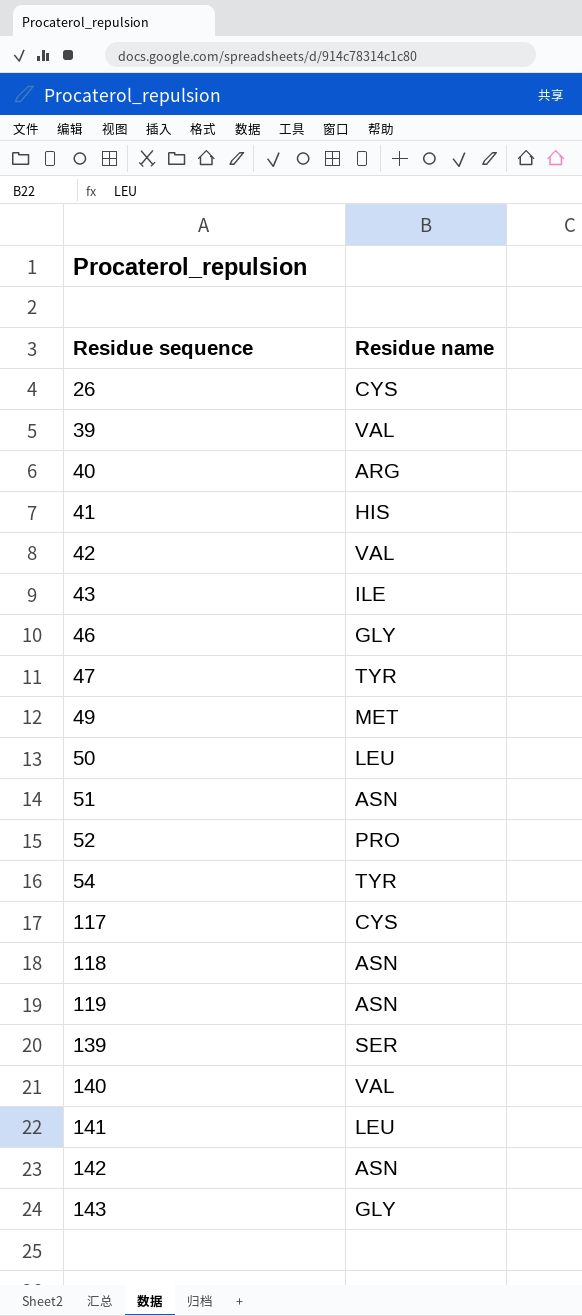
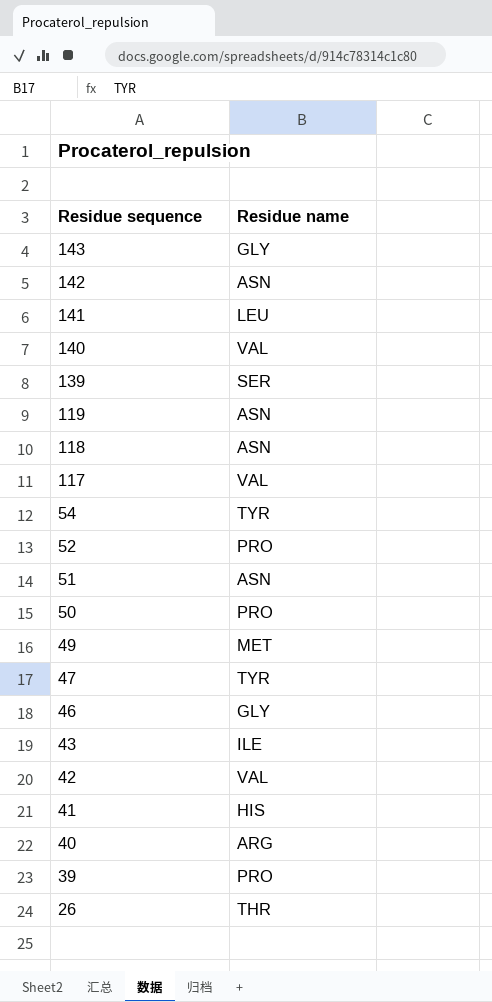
row order: Residue sequence ascending -> Residue sequence descending
117 | Residue name: CYS -> VAL
50 | Residue name: LEU -> PRO
39 | Residue name: VAL -> PRO
26 | Residue name: CYS -> THR

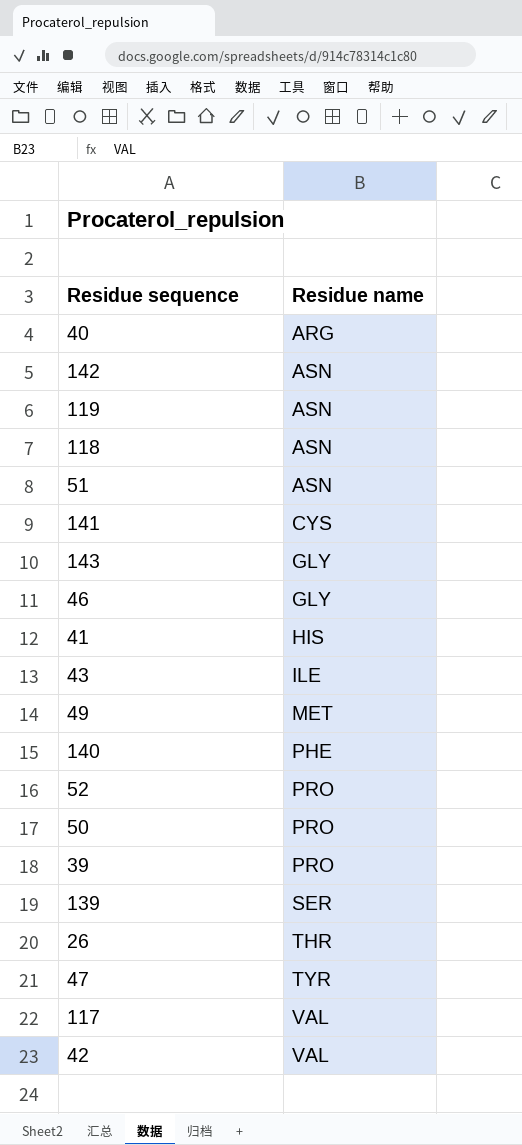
row order: Residue sequence descending -> Residue name ascending
row 54: TYR -> none
141 | Residue name: LEU -> CYS
140 | Residue name: VAL -> PHE

